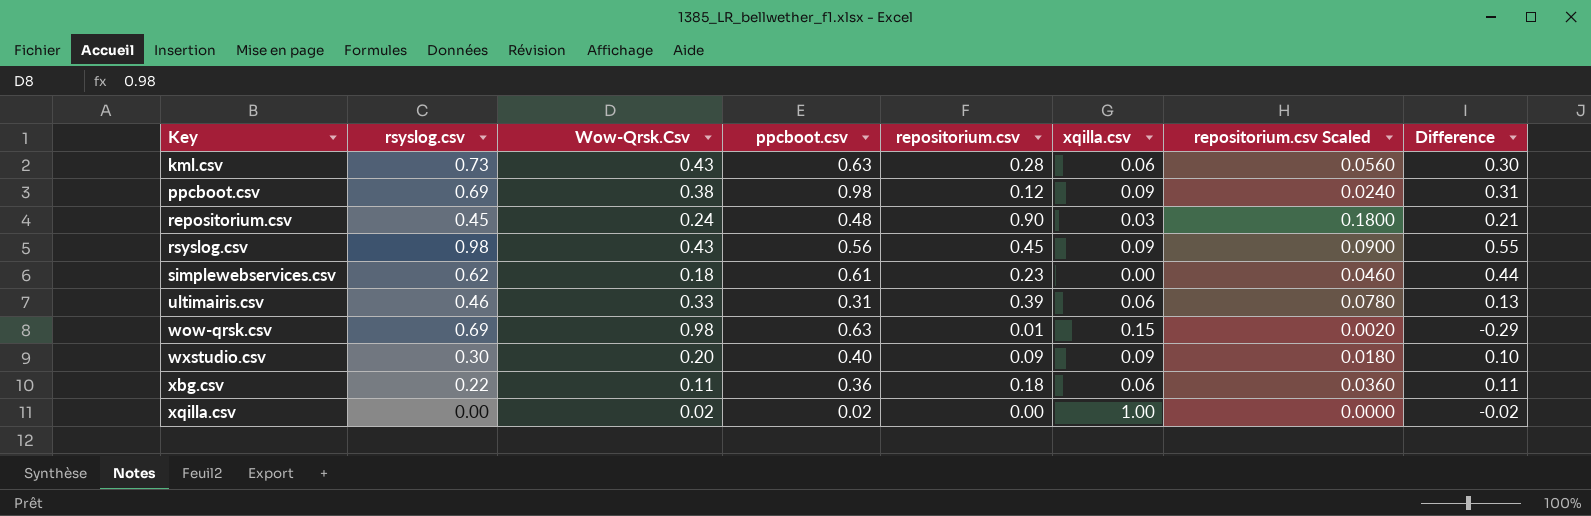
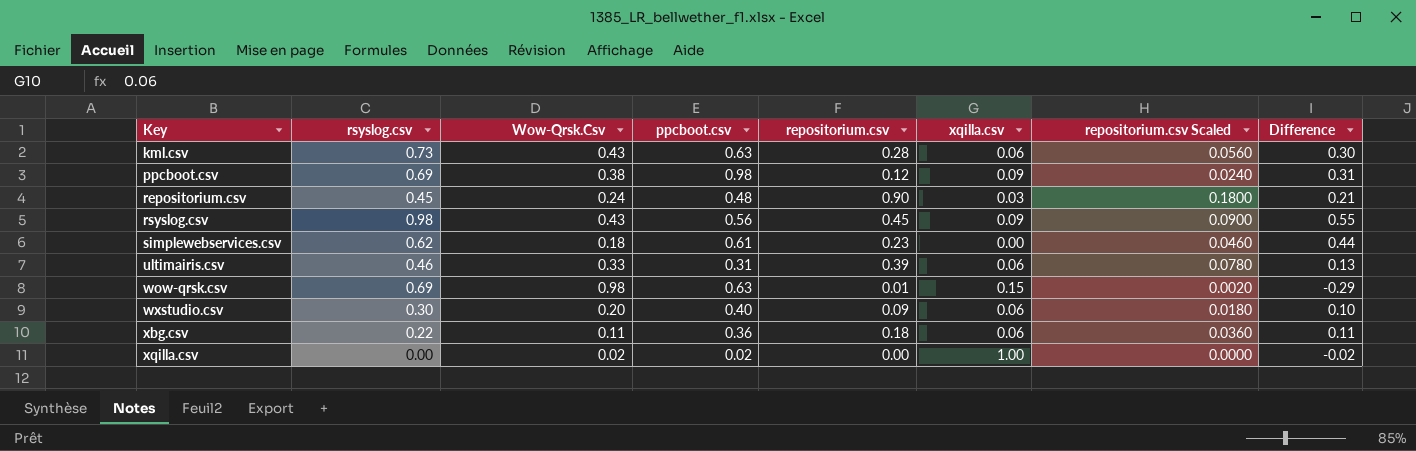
wxstudio.csv | xqilla.csv: 0.09 -> 0.06

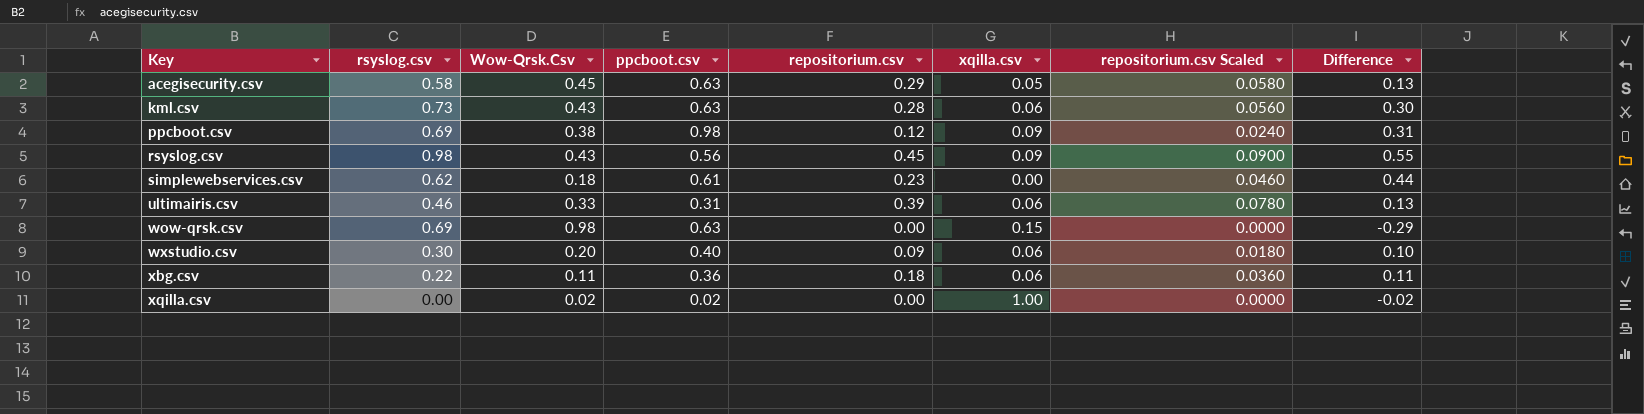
row repositorium.csv: 0.45 | 0.24 | 0.48 | 0.90 | 0.03 | 0.1800 | 0.21 -> none
row acegisecurity.csv: none -> 0.58 | 0.45 | 0.63 | 0.29 | 0.05 | 0.0580 | 0.13
wow-qrsk.csv | repositorium.csv: 0.01 -> 0.00
wow-qrsk.csv | repositorium.csv Scaled: 0.0020 -> 0.0000

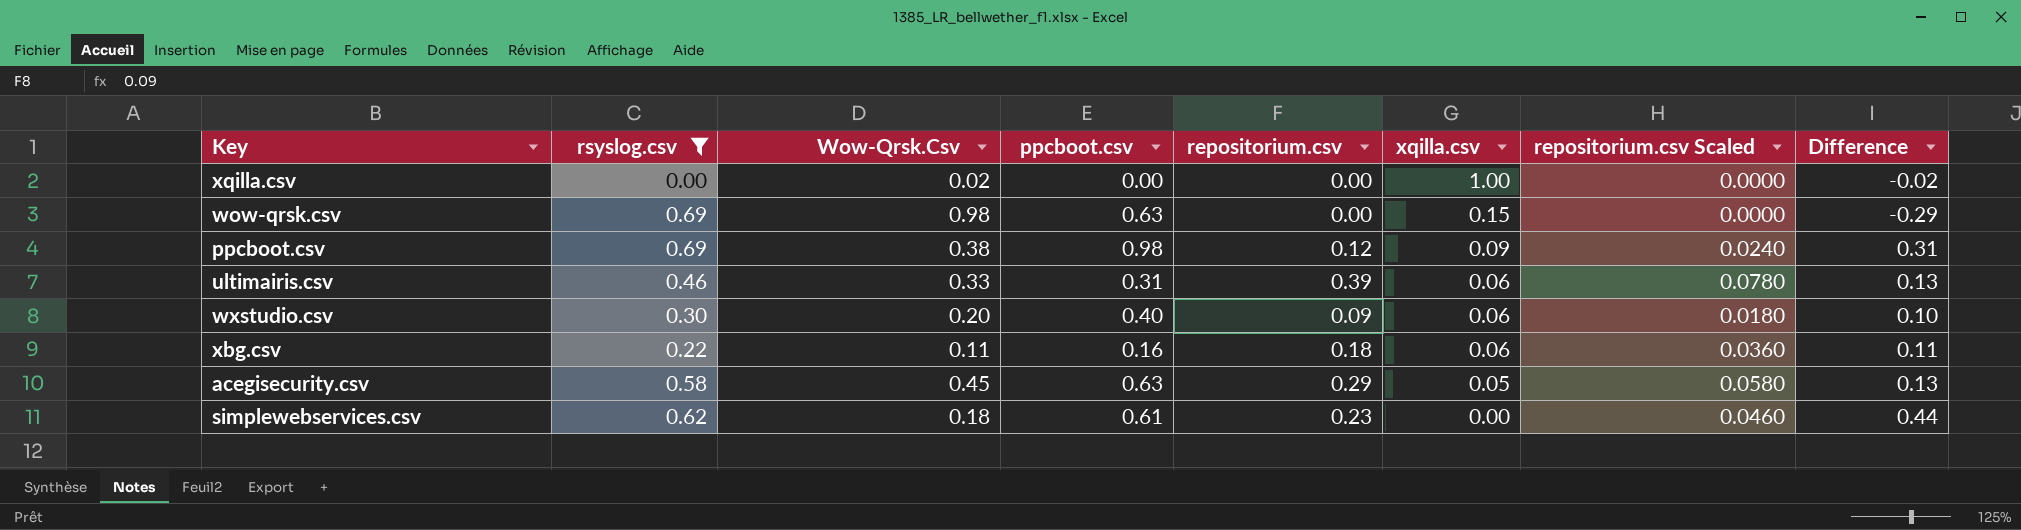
filter: none -> rsyslog.csv <= 0.69
row order: Key ascending -> xqilla.csv descending
xqilla.csv | ppcboot.csv: 0.02 -> 0.00
xbg.csv | ppcboot.csv: 0.36 -> 0.16

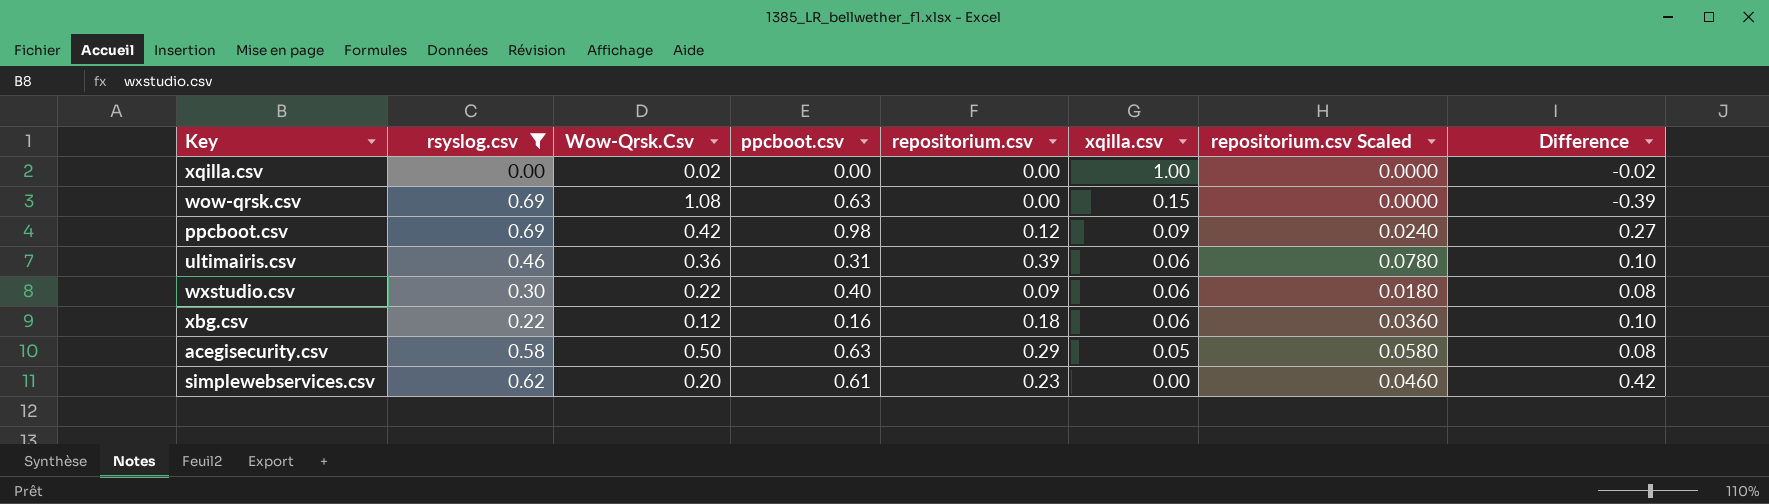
wow-qrsk.csv | Wow-Qrsk.Csv: 0.98 -> 1.08
wow-qrsk.csv | Difference: -0.29 -> -0.39
ppcboot.csv | Wow-Qrsk.Csv: 0.38 -> 0.42
ppcboot.csv | Difference: 0.31 -> 0.27
ultimairis.csv | Wow-Qrsk.Csv: 0.33 -> 0.36
ultimairis.csv | Difference: 0.13 -> 0.10
wxstudio.csv | Wow-Qrsk.Csv: 0.20 -> 0.22
wxstudio.csv | Difference: 0.10 -> 0.08
xbg.csv | Wow-Qrsk.Csv: 0.11 -> 0.12
xbg.csv | Difference: 0.11 -> 0.10
acegisecurity.csv | Wow-Qrsk.Csv: 0.45 -> 0.50
acegisecurity.csv | Difference: 0.13 -> 0.08
simplewebservices.csv | Wow-Qrsk.Csv: 0.18 -> 0.20
simplewebservices.csv | Difference: 0.44 -> 0.42

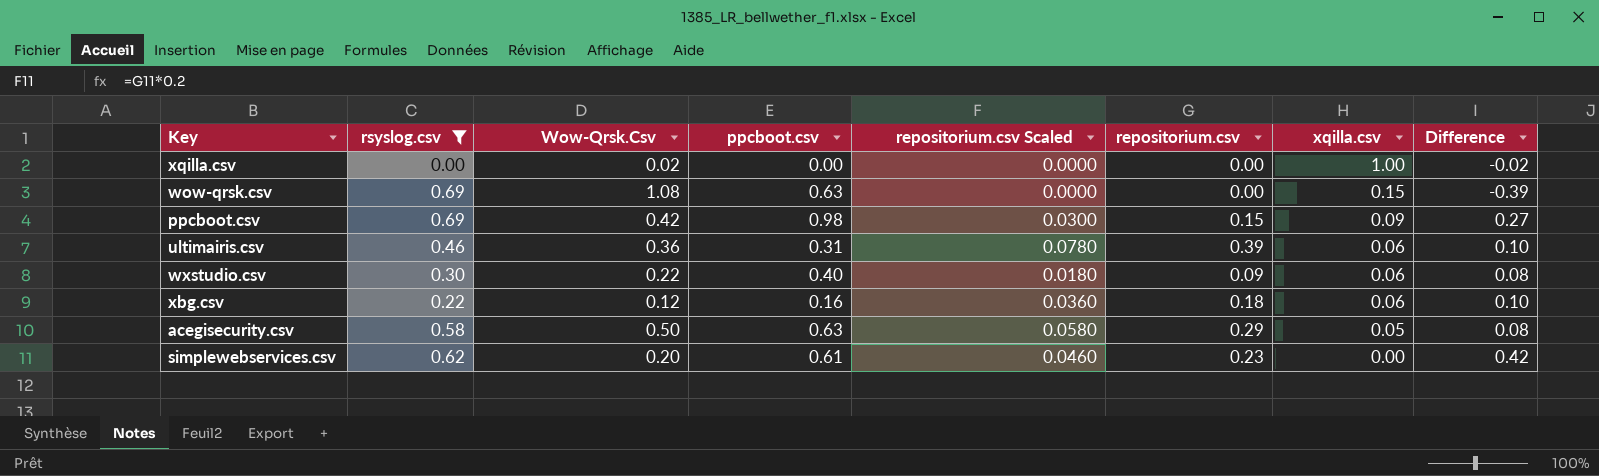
column repositorium.csv Scaled | position: 7 -> 5
ppcboot.csv | repositorium.csv Scaled: 0.0240 -> 0.0300
ppcboot.csv | repositorium.csv: 0.12 -> 0.15

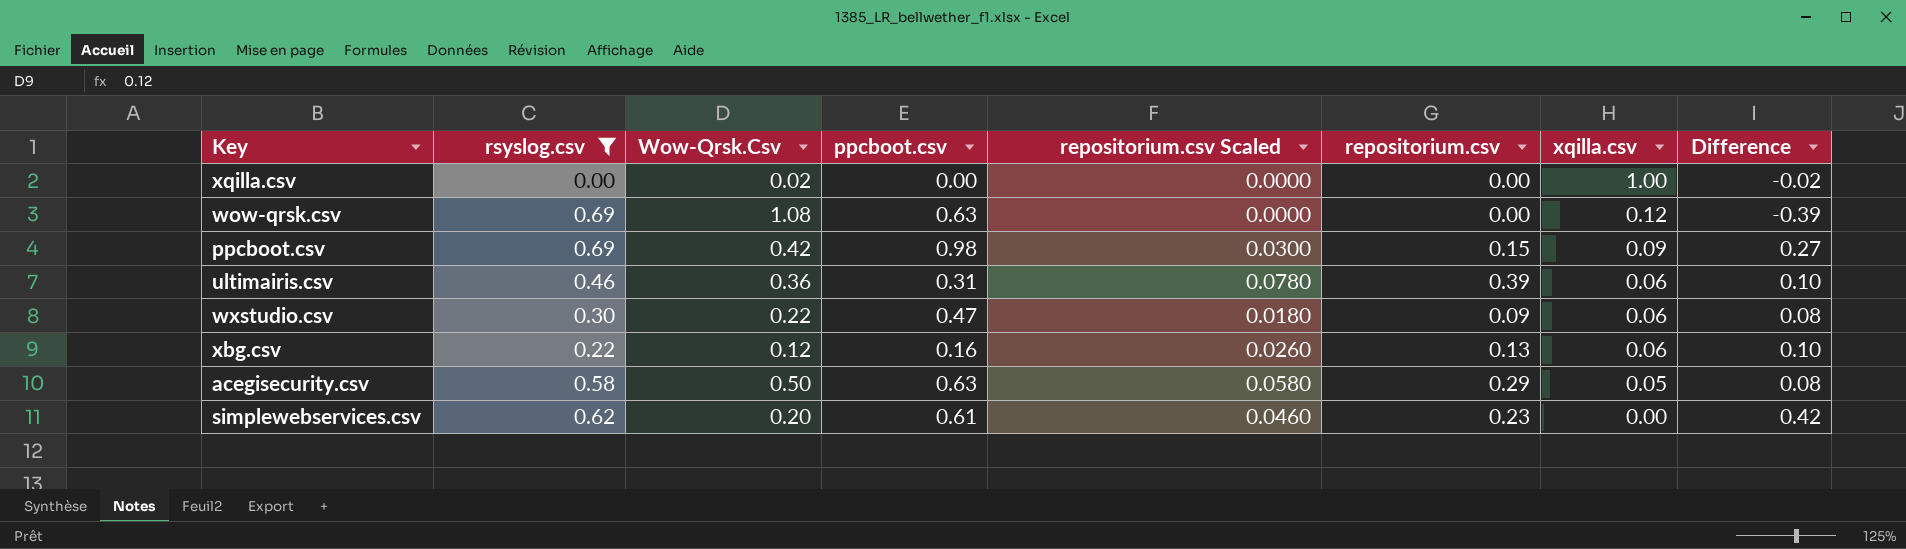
wow-qrsk.csv | xqilla.csv: 0.15 -> 0.12
wxstudio.csv | ppcboot.csv: 0.40 -> 0.47
xbg.csv | repositorium.csv Scaled: 0.0360 -> 0.0260
xbg.csv | repositorium.csv: 0.18 -> 0.13

